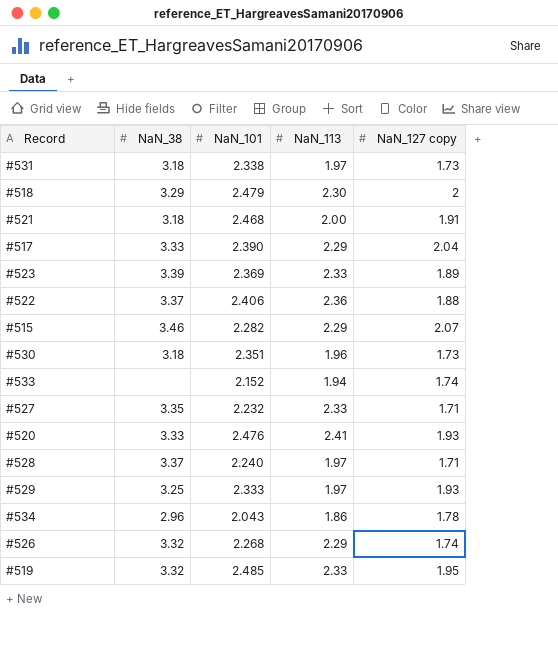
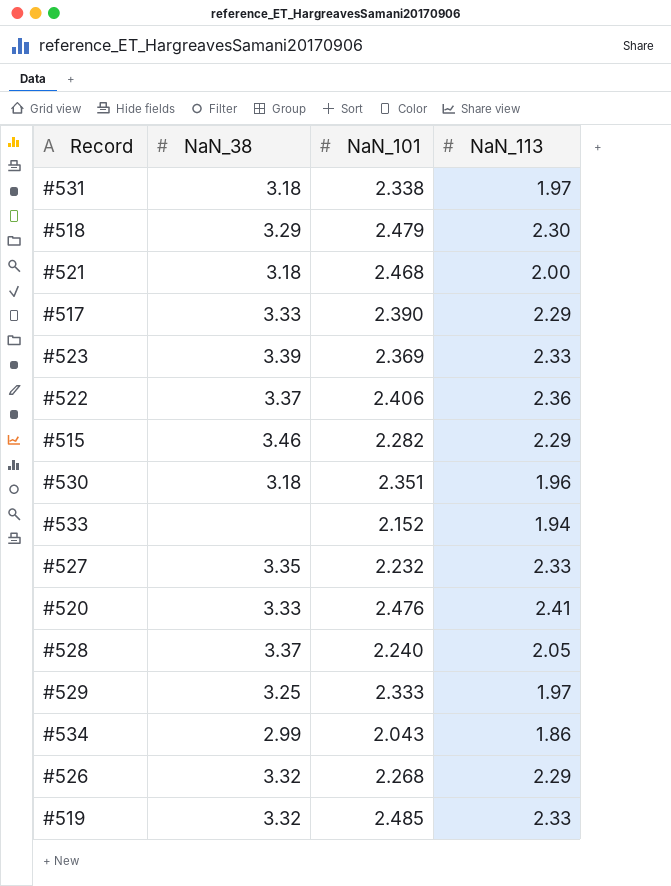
column NaN_127 copy | position: 5 -> none
#528 | NaN_113: 1.97 -> 2.05
#534 | NaN_38: 2.96 -> 2.99

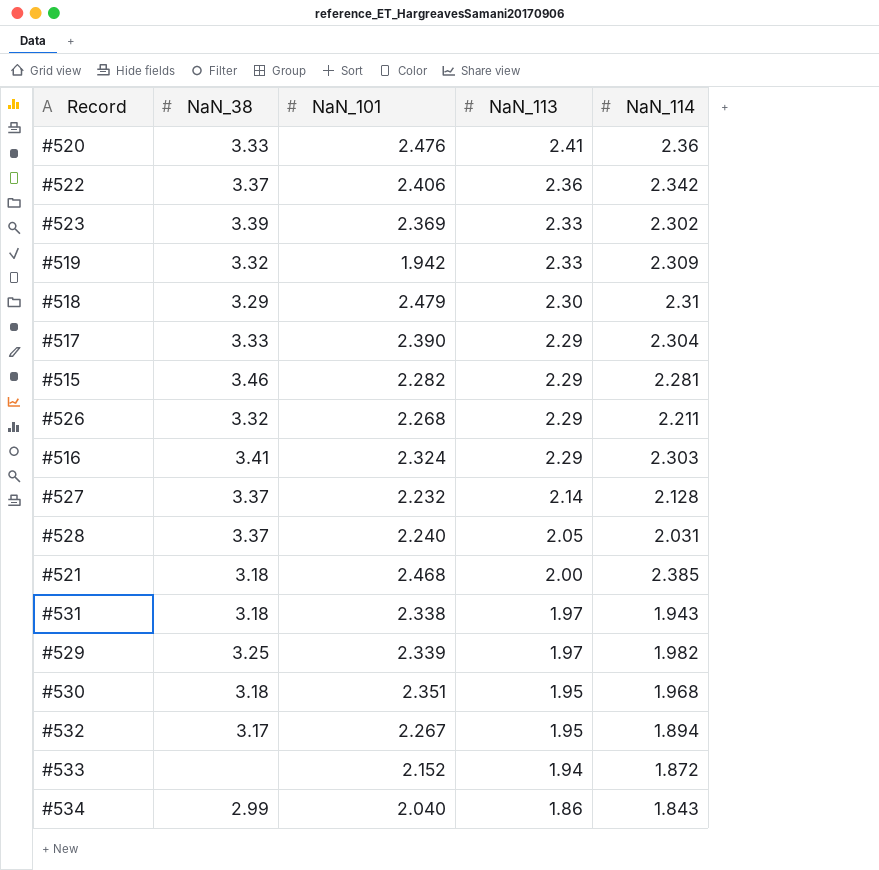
row order: none -> NaN_113 descending
column NaN_114 | position: none -> 5
#519 | NaN_101: 2.485 -> 1.942
row #516: none -> 3.41 | 2.324 | 2.29 | 2.303
#527 | NaN_38: 3.35 -> 3.37
#527 | NaN_113: 2.33 -> 2.14
#529 | NaN_101: 2.333 -> 2.339
#530 | NaN_113: 1.96 -> 1.95
row #532: none -> 3.17 | 2.267 | 1.95 | 1.894
#534 | NaN_101: 2.043 -> 2.040

